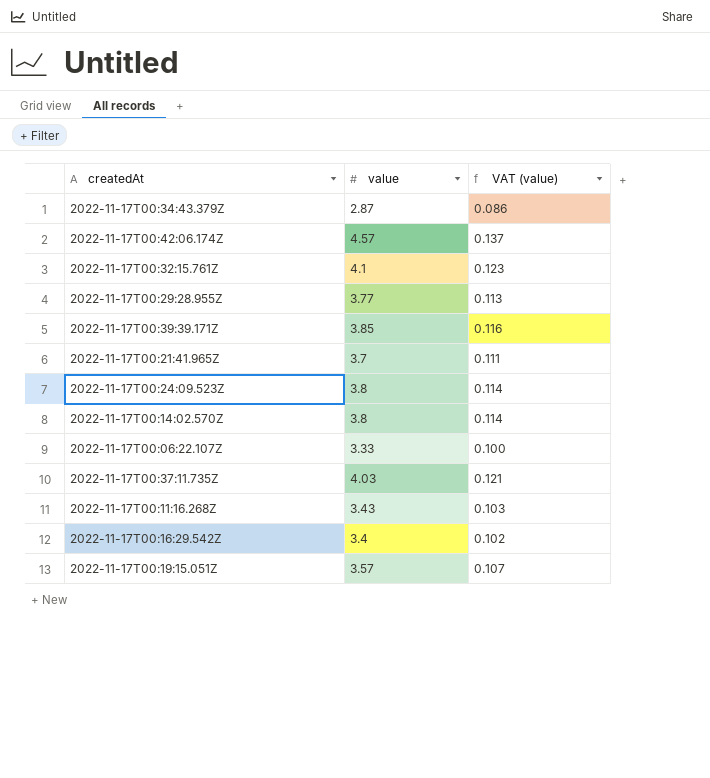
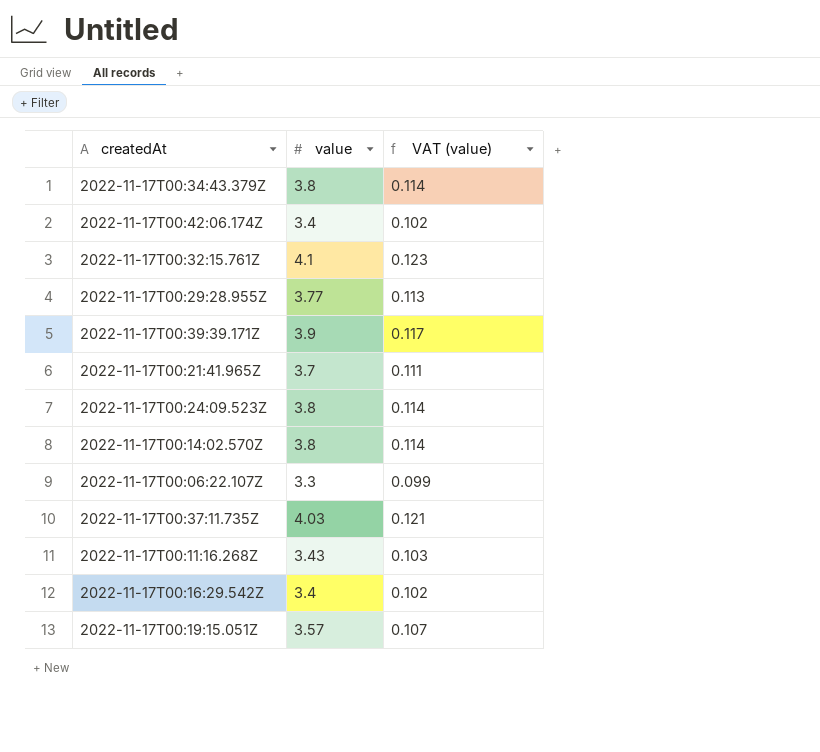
2022-11-17T00:34:43.379Z | value: 2.87 -> 3.8
2022-11-17T00:34:43.379Z | VAT (value): 0.086 -> 0.114
2022-11-17T00:42:06.174Z | value: 4.57 -> 3.4
2022-11-17T00:42:06.174Z | VAT (value): 0.137 -> 0.102
2022-11-17T00:39:39.171Z | value: 3.85 -> 3.9
2022-11-17T00:39:39.171Z | VAT (value): 0.116 -> 0.117
2022-11-17T00:06:22.107Z | value: 3.33 -> 3.3
2022-11-17T00:06:22.107Z | VAT (value): 0.100 -> 0.099

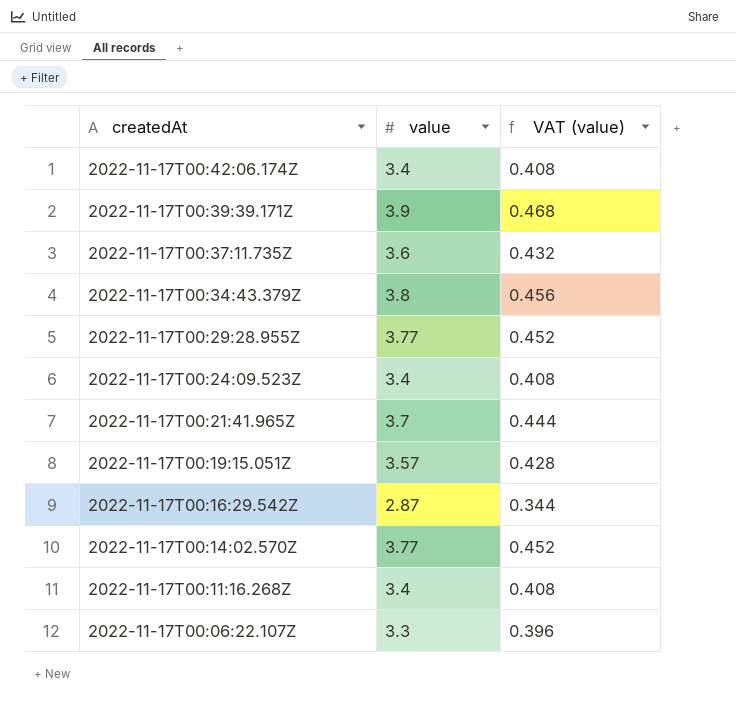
row order: none -> createdAt descending
column VAT (value) | formula: [value] * 0.03 -> [value] * 0.12
row 2022-11-17T00:32:15.761Z: 4.1 | 0.123 -> none
2022-11-17T00:37:11.735Z | value: 4.03 -> 3.6
2022-11-17T00:24:09.523Z | value: 3.8 -> 3.4
2022-11-17T00:16:29.542Z | value: 3.4 -> 2.87
2022-11-17T00:14:02.570Z | value: 3.8 -> 3.77
2022-11-17T00:11:16.268Z | value: 3.43 -> 3.4

